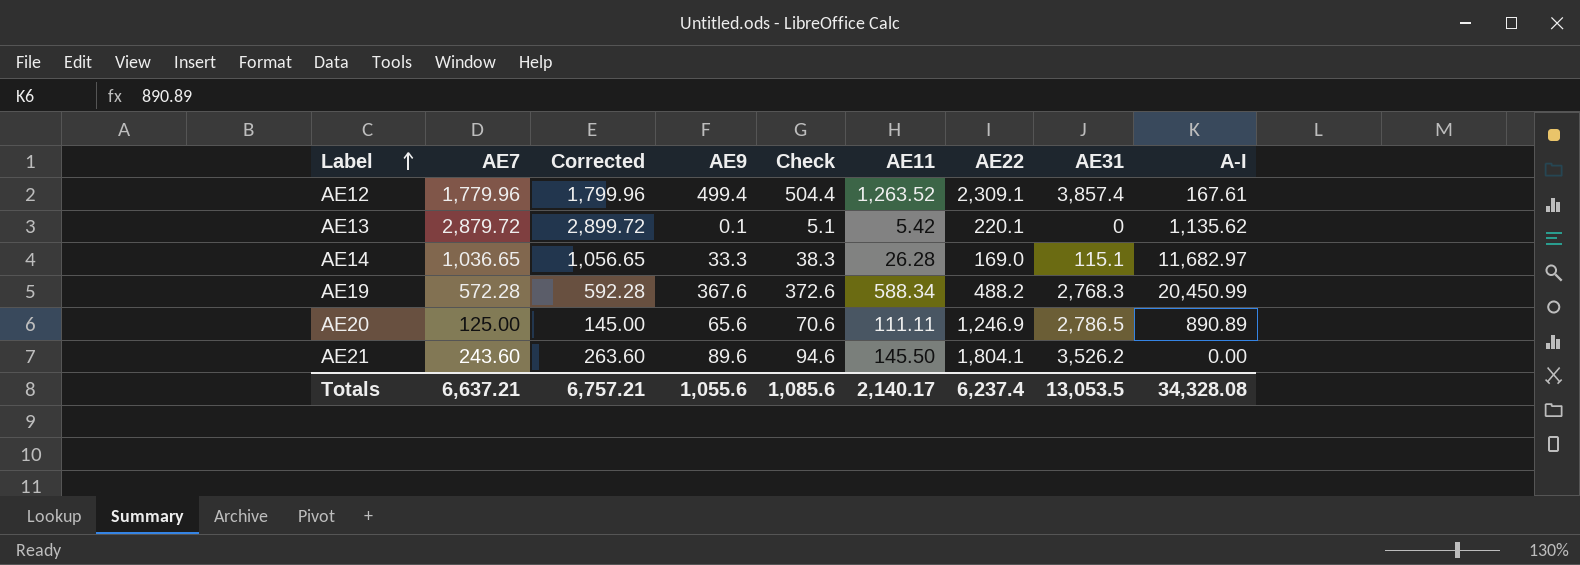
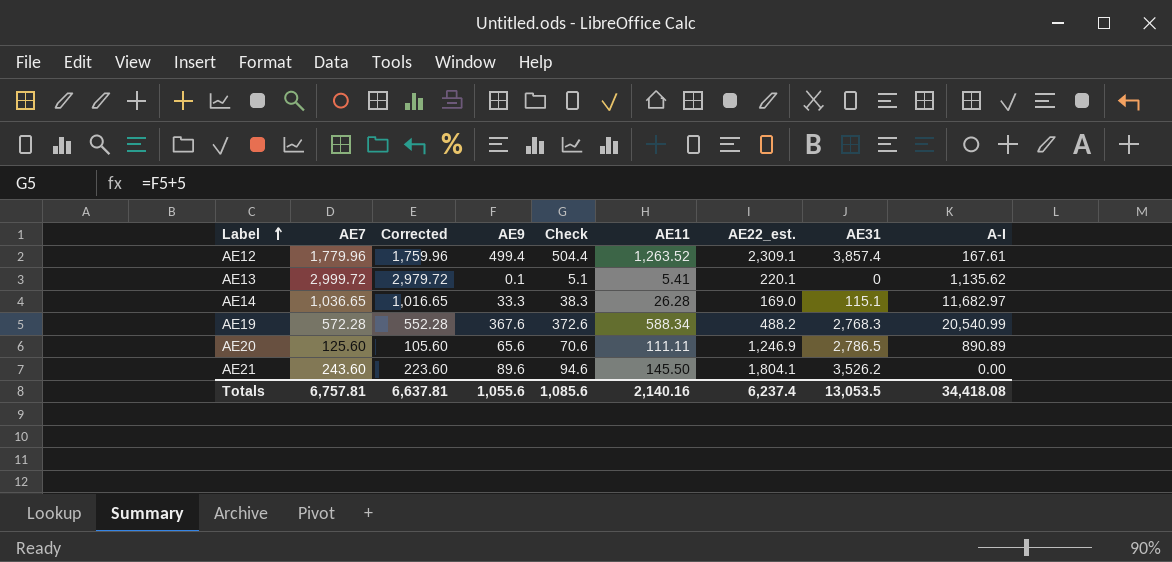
column Corrected | formula: [AE7] + 20 -> [AE7] - 20
column name: AE22 -> AE22_est.
AE13 | AE7: 2,879.72 -> 2,999.72
AE13 | AE11: 5.42 -> 5.41
AE19 | A-I: 20,450.99 -> 20,540.99
AE20 | AE7: 125.00 -> 125.60
Totals | AE7: 6,637.21 -> 6,757.81
Totals | Corrected: 6,757.21 -> 6,637.81
Totals | AE11: 2,140.17 -> 2,140.16
Totals | A-I: 34,328.08 -> 34,418.08

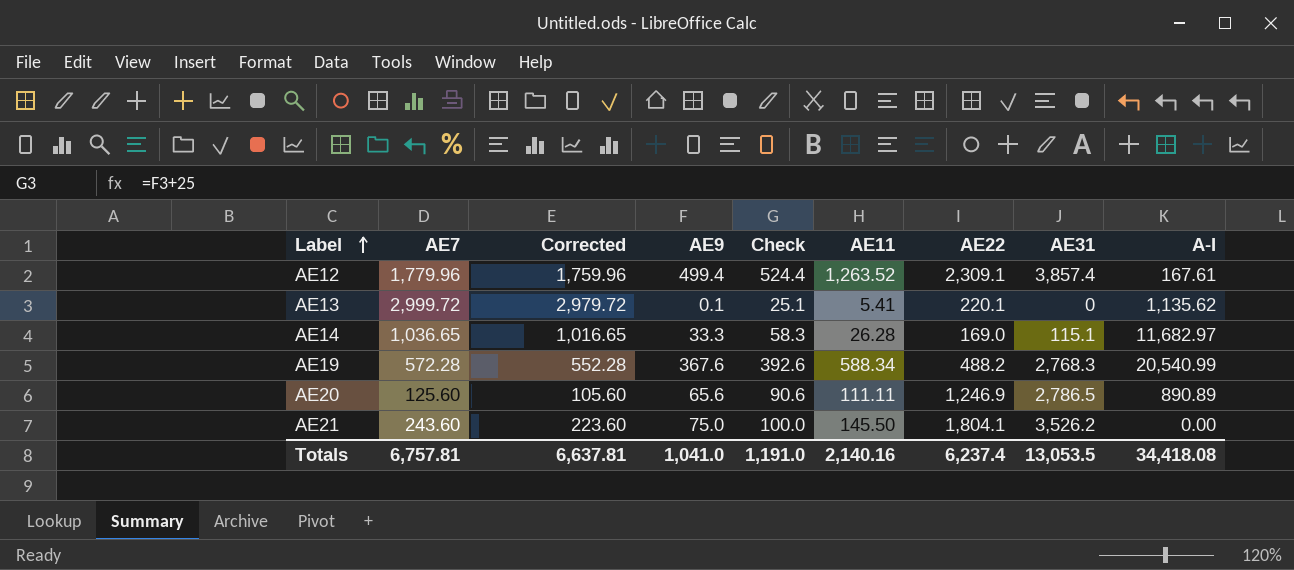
column Check | formula: [AE9] + 5 -> [AE9] + 25
column name: AE22_est. -> AE22
AE21 | AE9: 89.6 -> 75.0
Totals | AE9: 1,055.6 -> 1,041.0
Totals | Check: 1,085.6 -> 1,191.0

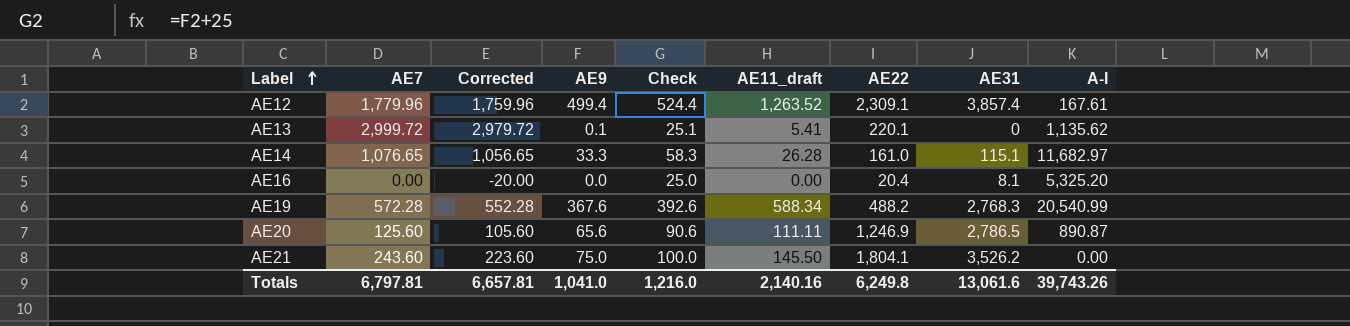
column name: AE11 -> AE11_draft
AE14 | AE7: 1,036.65 -> 1,076.65
AE14 | Corrected: 1,016.65 -> 1,056.65
AE14 | AE22: 169.0 -> 161.0
row AE16: none -> 0.00 | -20.00 | 0.0 | 25.0 | 0.00 | 20.4 | 8.1 | 5,325.20
AE20 | A-I: 890.89 -> 890.87
Totals | AE7: 6,757.81 -> 6,797.81
Totals | Corrected: 6,637.81 -> 6,657.81
Totals | Check: 1,191.0 -> 1,216.0
Totals | AE22: 6,237.4 -> 6,249.8
Totals | AE31: 13,053.5 -> 13,061.6
Totals | A-I: 34,418.08 -> 39,743.26

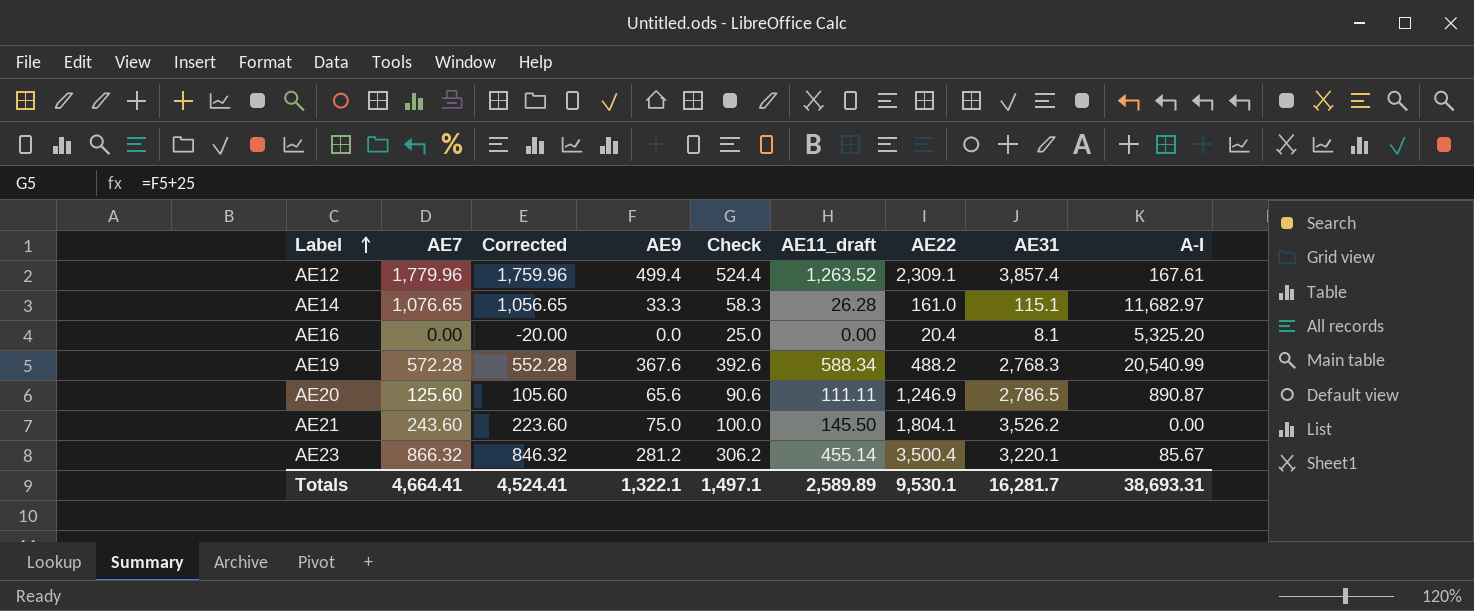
row AE13: 2,999.72 | 2,979.72 | 0.1 | 25.1 | 5.41 | 220.1 | 0 | 1,135.62 -> none
row AE23: none -> 866.32 | 846.32 | 281.2 | 306.2 | 455.14 | 3,500.4 | 3,220.1 | 85.67
Totals | AE7: 6,797.81 -> 4,664.41
Totals | Corrected: 6,657.81 -> 4,524.41
Totals | AE9: 1,041.0 -> 1,322.1
Totals | Check: 1,216.0 -> 1,497.1
Totals | AE11_draft: 2,140.16 -> 2,589.89
Totals | AE22: 6,249.8 -> 9,530.1
Totals | AE31: 13,061.6 -> 16,281.7
Totals | A-I: 39,743.26 -> 38,693.31

